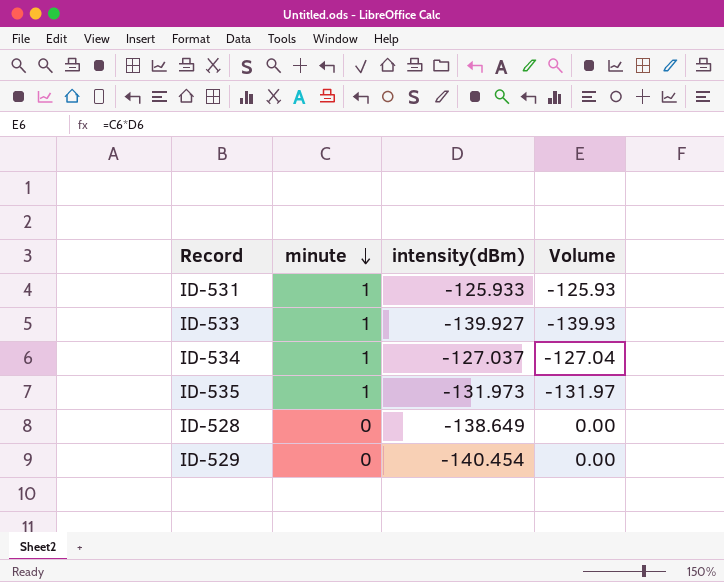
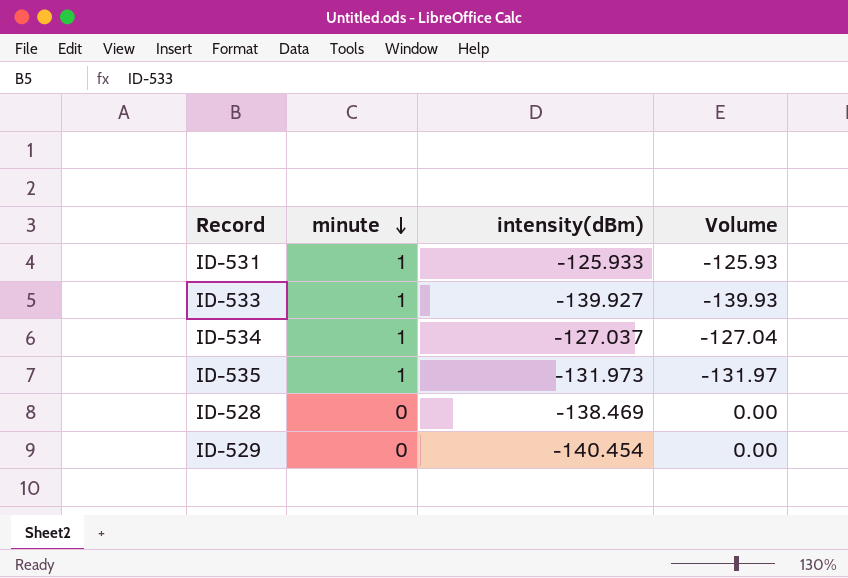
ID-528 | intensity(dBm): -138.649 -> -138.469

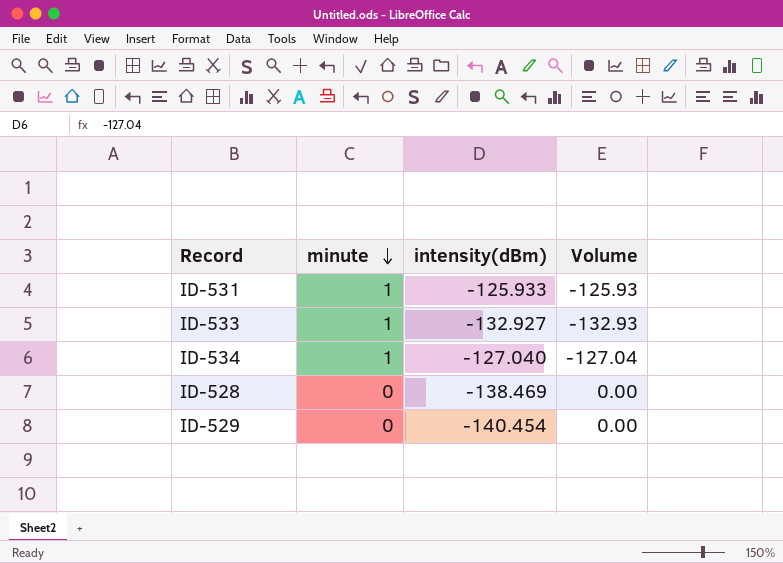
row ID-535: 1 | -131.973 | -131.97 -> none
ID-533 | intensity(dBm): -139.927 -> -132.927
ID-533 | Volume: -139.93 -> -132.93
ID-534 | intensity(dBm): -127.037 -> -127.040

